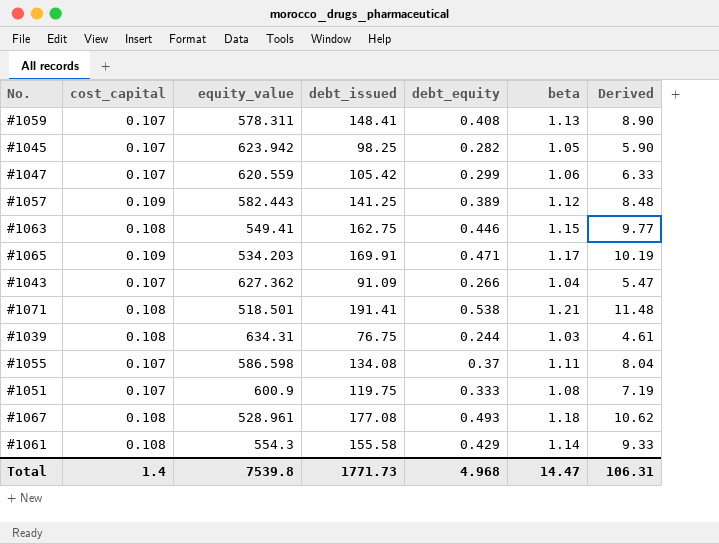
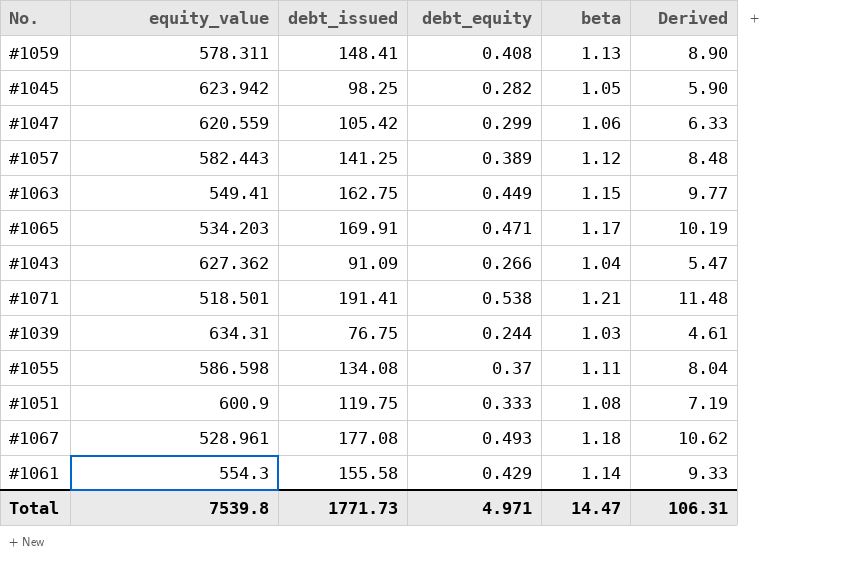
column cost_capital | position: 2 -> none
#1063 | debt_equity: 0.446 -> 0.449
Total | debt_equity: 4.968 -> 4.971

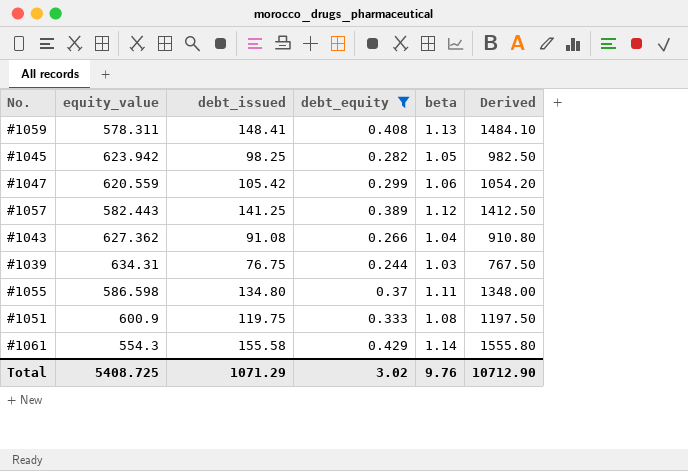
filter: none -> debt_equity <= 0.429
column Derived | formula: [debt_issued] * 0.06 -> [debt_issued] * 10
#1043 | debt_issued: 91.09 -> 91.08
#1055 | debt_issued: 134.08 -> 134.80
Total | equity_value: 7539.8 -> 5408.725
Total | debt_issued: 1771.73 -> 1071.29
Total | debt_equity: 4.971 -> 3.02
Total | beta: 14.47 -> 9.76
Total | Derived: 106.31 -> 10712.90

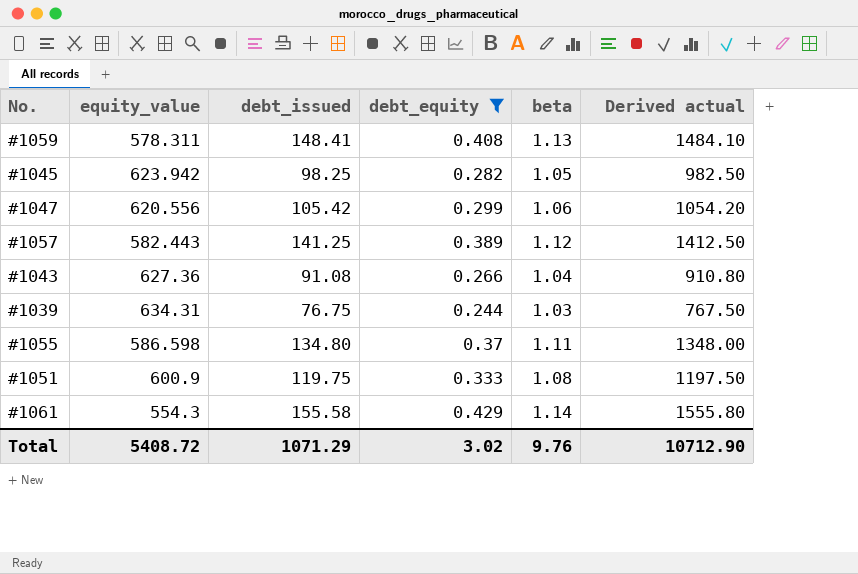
column name: Derived -> Derived actual
#1047 | equity_value: 620.559 -> 620.556
#1043 | equity_value: 627.362 -> 627.36
Total | equity_value: 5408.725 -> 5408.72

